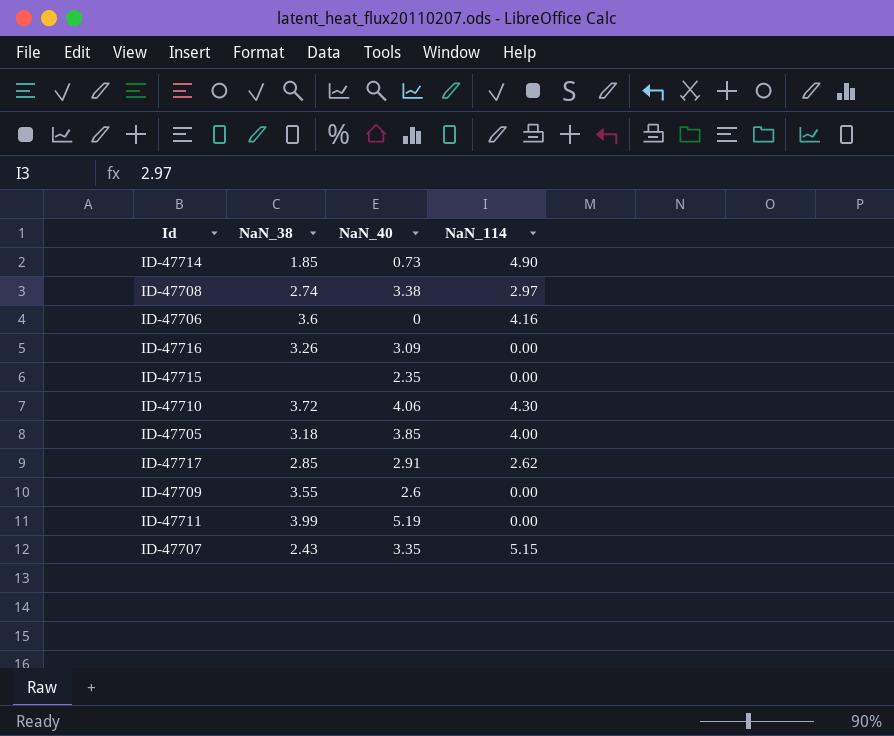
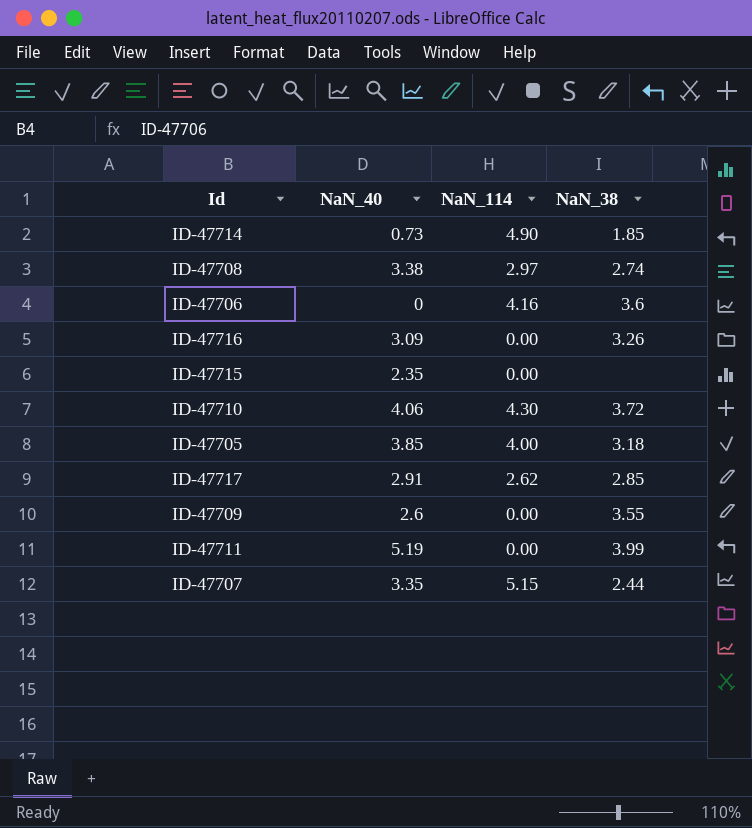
column NaN_38 | position: 2 -> 4
ID-47707 | NaN_38: 2.43 -> 2.44

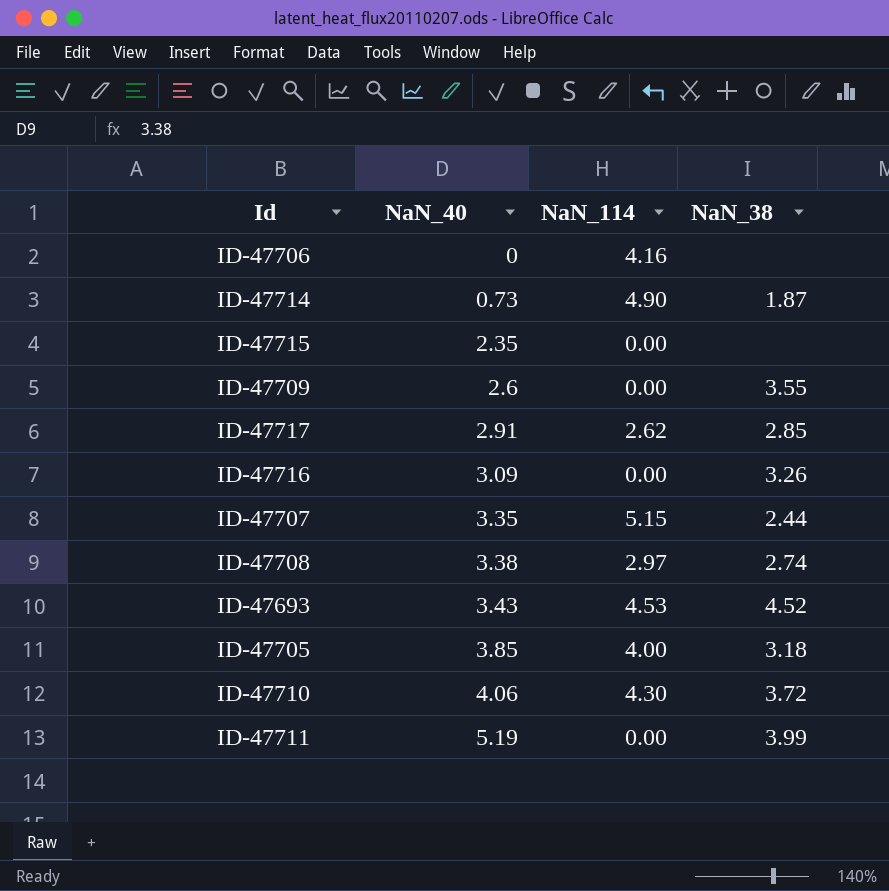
row order: none -> NaN_40 ascending
ID-47706 | NaN_38: 3.6 -> none
ID-47714 | NaN_38: 1.85 -> 1.87
row ID-47693: none -> 3.43 | 4.53 | 4.52

